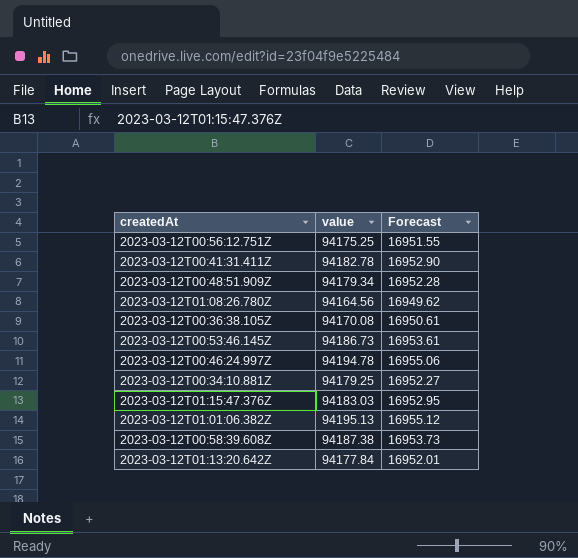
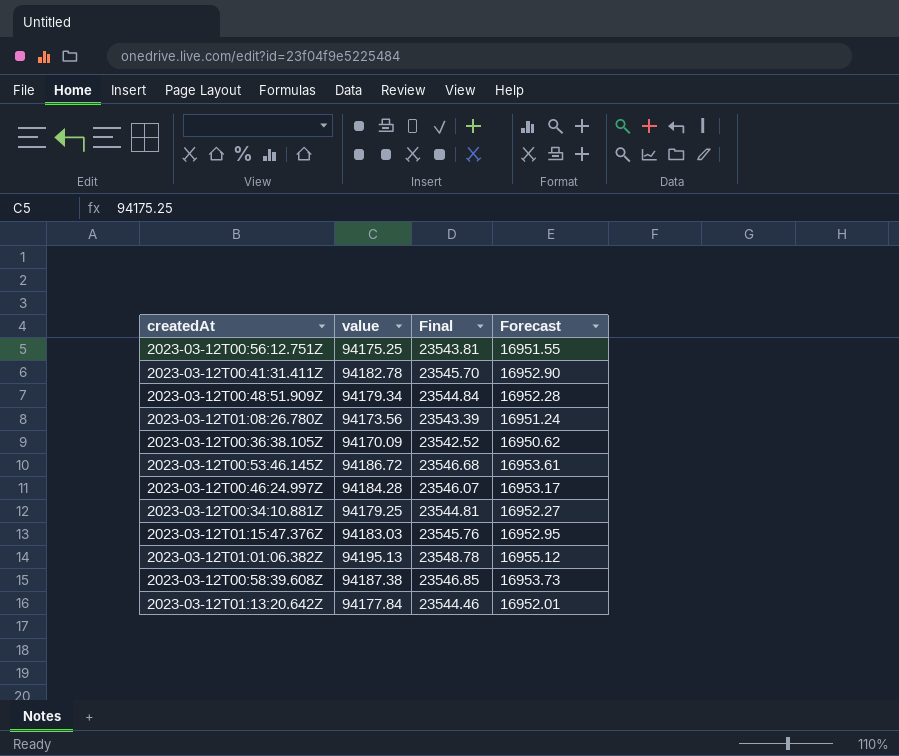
column Final | formula: none -> [value] * 0.25
2023-03-12T01:08:26.780Z | value: 94164.56 -> 94173.56
2023-03-12T01:08:26.780Z | Forecast: 16949.62 -> 16951.24
2023-03-12T00:36:38.105Z | value: 94170.08 -> 94170.09
2023-03-12T00:36:38.105Z | Forecast: 16950.61 -> 16950.62
2023-03-12T00:53:46.145Z | value: 94186.73 -> 94186.72
2023-03-12T00:46:24.997Z | value: 94194.78 -> 94184.28
2023-03-12T00:46:24.997Z | Forecast: 16955.06 -> 16953.17

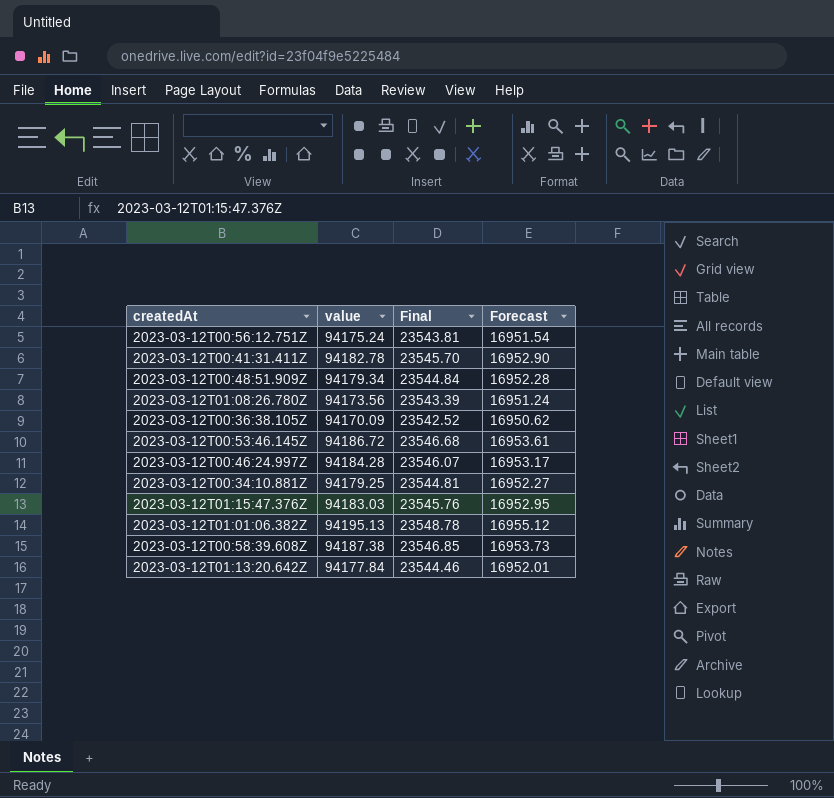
2023-03-12T00:56:12.751Z | value: 94175.25 -> 94175.24
2023-03-12T00:56:12.751Z | Forecast: 16951.55 -> 16951.54

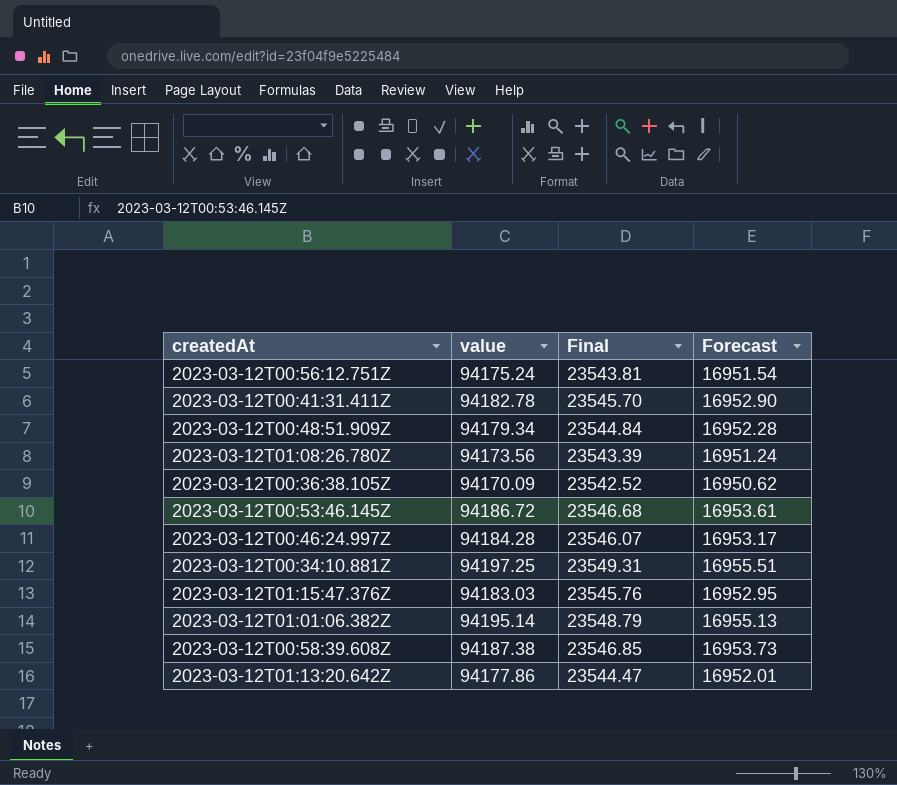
2023-03-12T00:34:10.881Z | value: 94179.25 -> 94197.25
2023-03-12T00:34:10.881Z | Final: 23544.81 -> 23549.31
2023-03-12T00:34:10.881Z | Forecast: 16952.27 -> 16955.51
2023-03-12T01:01:06.382Z | value: 94195.13 -> 94195.14
2023-03-12T01:01:06.382Z | Final: 23548.78 -> 23548.79
2023-03-12T01:01:06.382Z | Forecast: 16955.12 -> 16955.13
2023-03-12T01:13:20.642Z | value: 94177.84 -> 94177.86
2023-03-12T01:13:20.642Z | Final: 23544.46 -> 23544.47

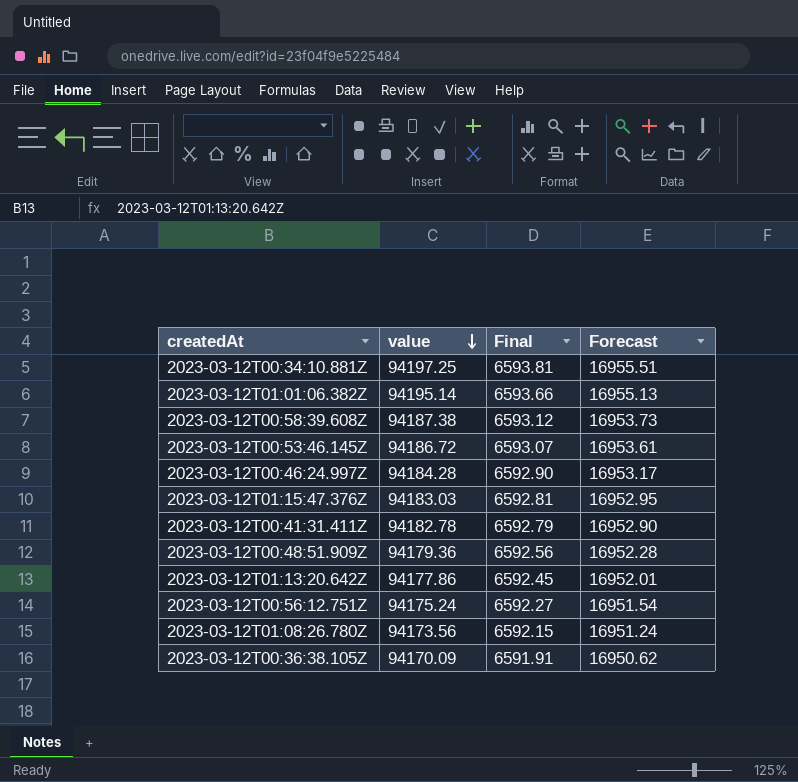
row order: none -> value descending
column Final | formula: [value] * 0.25 -> [value] * 0.07
2023-03-12T00:48:51.909Z | value: 94179.34 -> 94179.36

